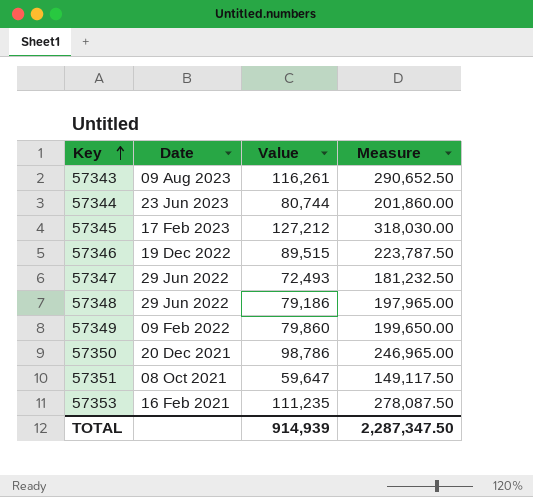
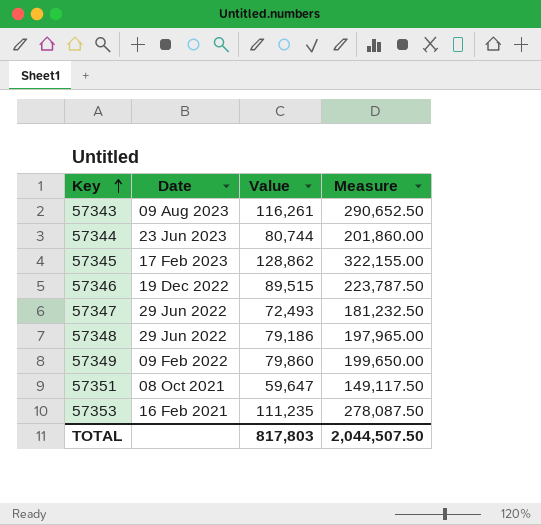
row 57350: 20 Dec 2021 | 98,786 | 246,965.00 -> none
57345 | Value: 127,212 -> 128,862
57345 | Measure: 318,030.00 -> 322,155.00
TOTAL | Value: 914,939 -> 817,803
TOTAL | Measure: 2,287,347.50 -> 2,044,507.50

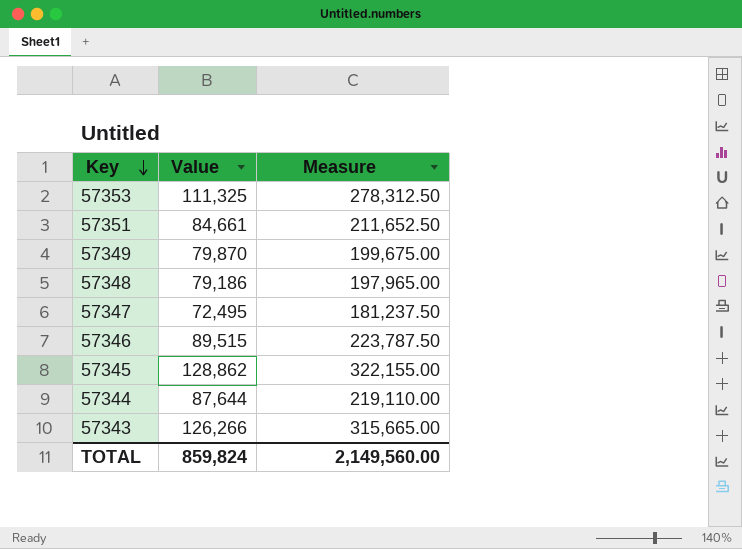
row order: Key ascending -> Key descending
column Date | position: 2 -> none
57353 | Value: 111,235 -> 111,325
57353 | Measure: 278,087.50 -> 278,312.50
57351 | Value: 59,647 -> 84,661
57351 | Measure: 149,117.50 -> 211,652.50
57349 | Value: 79,860 -> 79,870
57349 | Measure: 199,650.00 -> 199,675.00
57347 | Value: 72,493 -> 72,495
57347 | Measure: 181,232.50 -> 181,237.50
57344 | Value: 80,744 -> 87,644
57344 | Measure: 201,860.00 -> 219,110.00
57343 | Value: 116,261 -> 126,266
57343 | Measure: 290,652.50 -> 315,665.00
TOTAL | Value: 817,803 -> 859,824
TOTAL | Measure: 2,044,507.50 -> 2,149,560.00

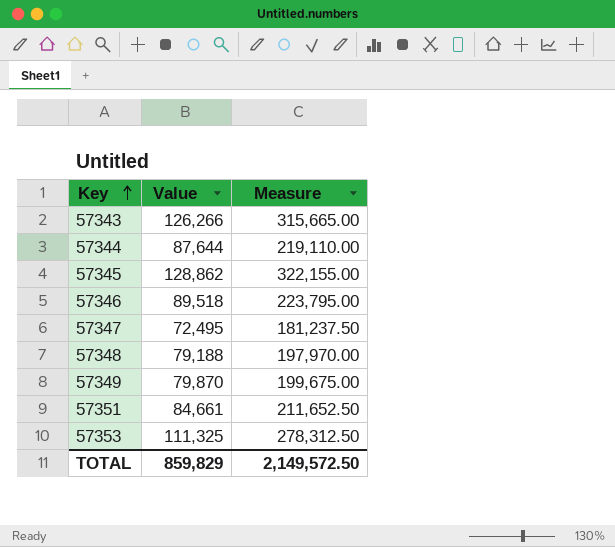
row order: Key descending -> Key ascending
57346 | Value: 89,515 -> 89,518
57346 | Measure: 223,787.50 -> 223,795.00
57348 | Value: 79,186 -> 79,188
57348 | Measure: 197,965.00 -> 197,970.00
TOTAL | Value: 859,824 -> 859,829
TOTAL | Measure: 2,149,560.00 -> 2,149,572.50

